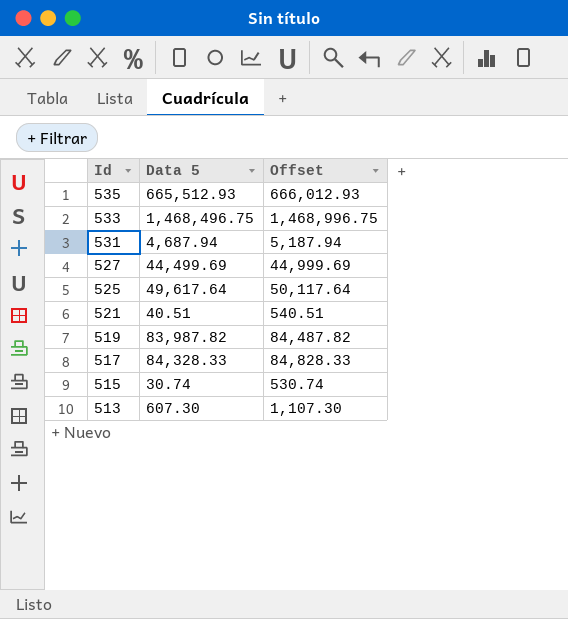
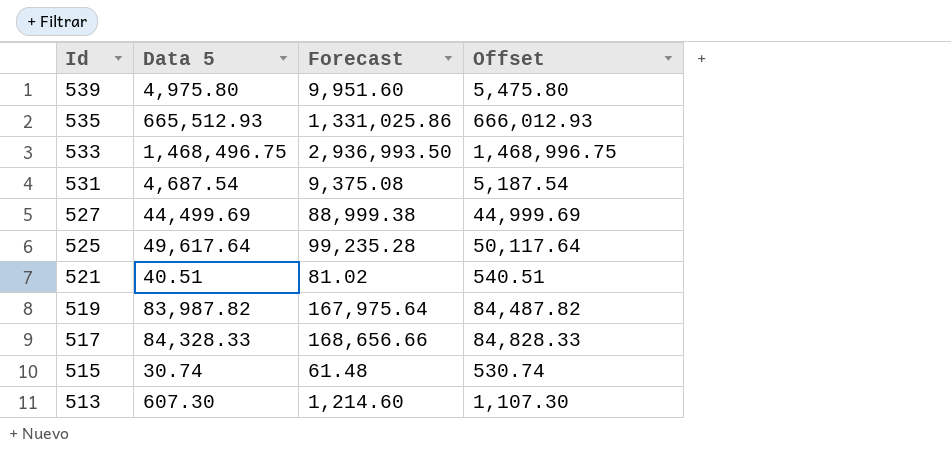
column Forecast | formula: none -> [Data 5] * 2
row 539: none -> 4,975.80 | 9,951.60 | 5,475.80
531 | Data 5: 4,687.94 -> 4,687.54
531 | Offset: 5,187.94 -> 5,187.54

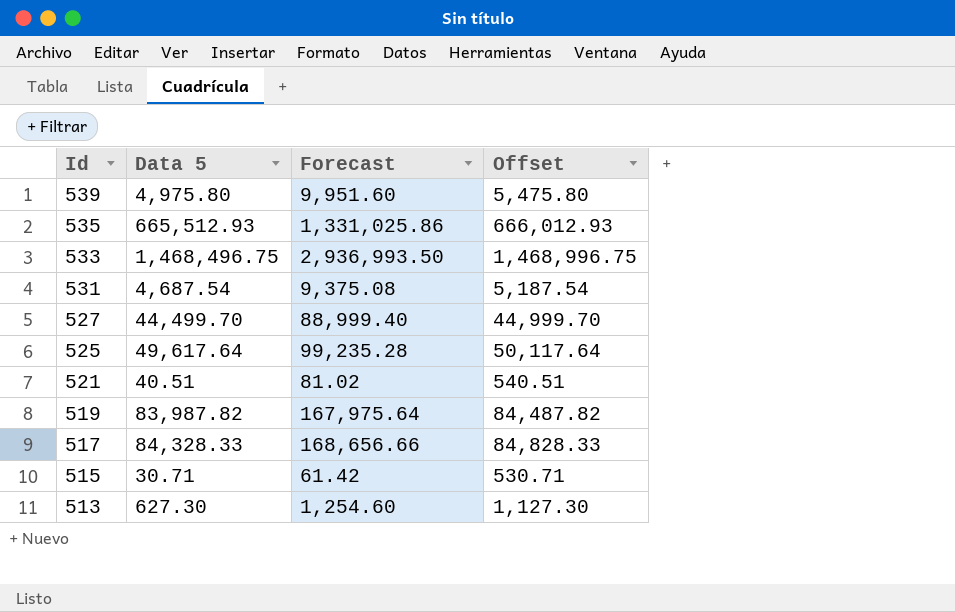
527 | Data 5: 44,499.69 -> 44,499.70
527 | Forecast: 88,999.38 -> 88,999.40
527 | Offset: 44,999.69 -> 44,999.70
515 | Data 5: 30.74 -> 30.71
515 | Forecast: 61.48 -> 61.42
515 | Offset: 530.74 -> 530.71
513 | Data 5: 607.30 -> 627.30
513 | Forecast: 1,214.60 -> 1,254.60
513 | Offset: 1,107.30 -> 1,127.30

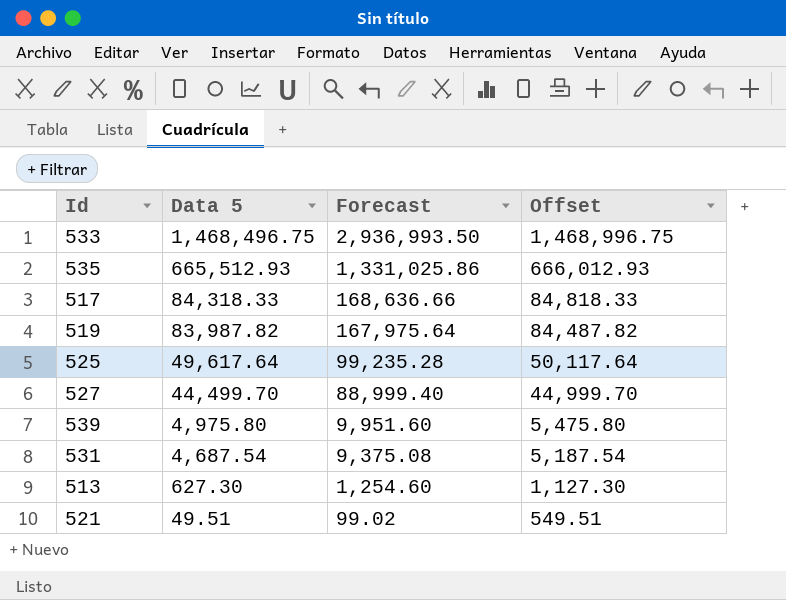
row order: Id descending -> Data 5 descending
row 515: 30.71 | 61.42 | 530.71 -> none
517 | Data 5: 84,328.33 -> 84,318.33
517 | Forecast: 168,656.66 -> 168,636.66
517 | Offset: 84,828.33 -> 84,818.33
521 | Data 5: 40.51 -> 49.51
521 | Forecast: 81.02 -> 99.02
521 | Offset: 540.51 -> 549.51

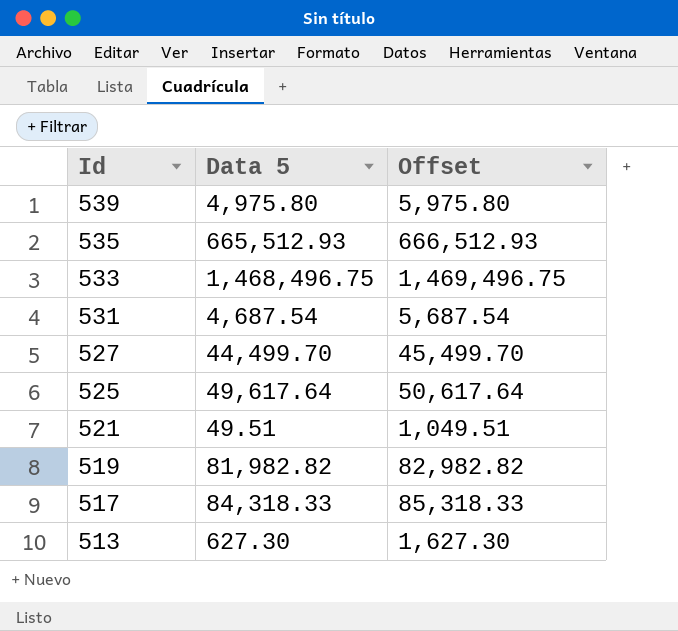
row order: Data 5 descending -> Id descending
column Forecast | formula: [Data 5] * 2 -> none
column Offset | formula: [Data 5] + 500 -> [Data 5] + 1000
519 | Data 5: 83,987.82 -> 81,982.82

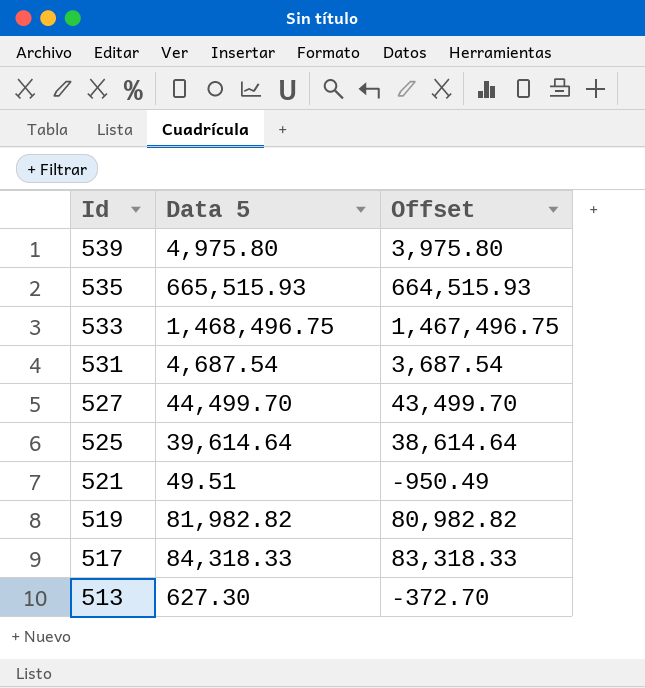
column Offset | formula: [Data 5] + 1000 -> [Data 5] - 1000
535 | Data 5: 665,512.93 -> 665,515.93
525 | Data 5: 49,617.64 -> 39,614.64

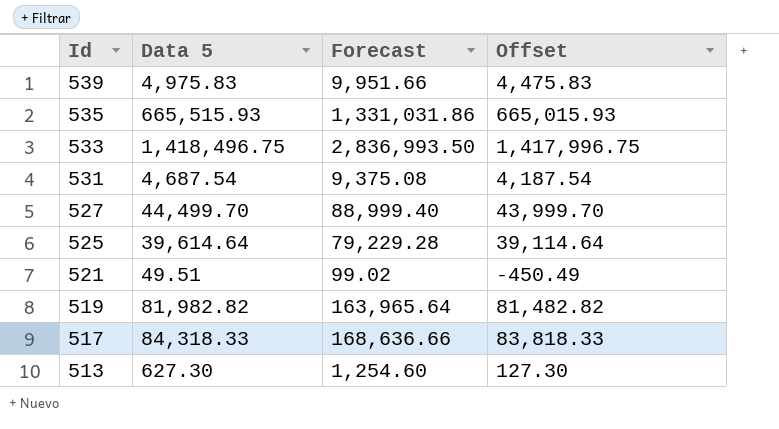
column Forecast | formula: none -> [Data 5] * 2
column Offset | formula: [Data 5] - 1000 -> [Data 5] - 500
539 | Data 5: 4,975.80 -> 4,975.83
533 | Data 5: 1,468,496.75 -> 1,418,496.75

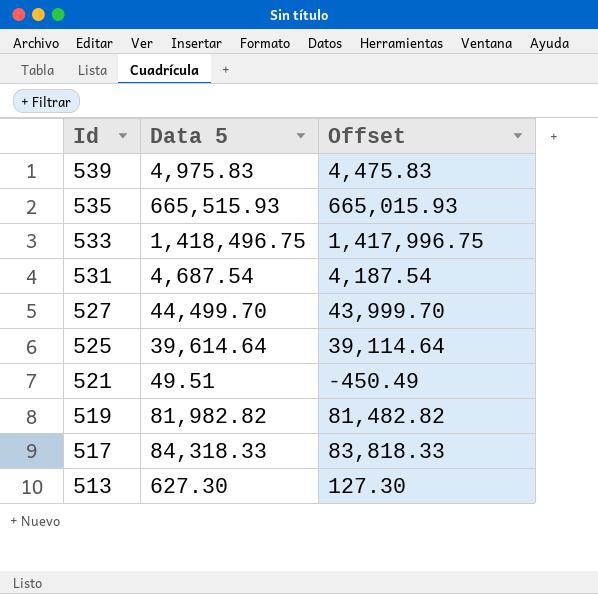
column Forecast | formula: [Data 5] * 2 -> none

